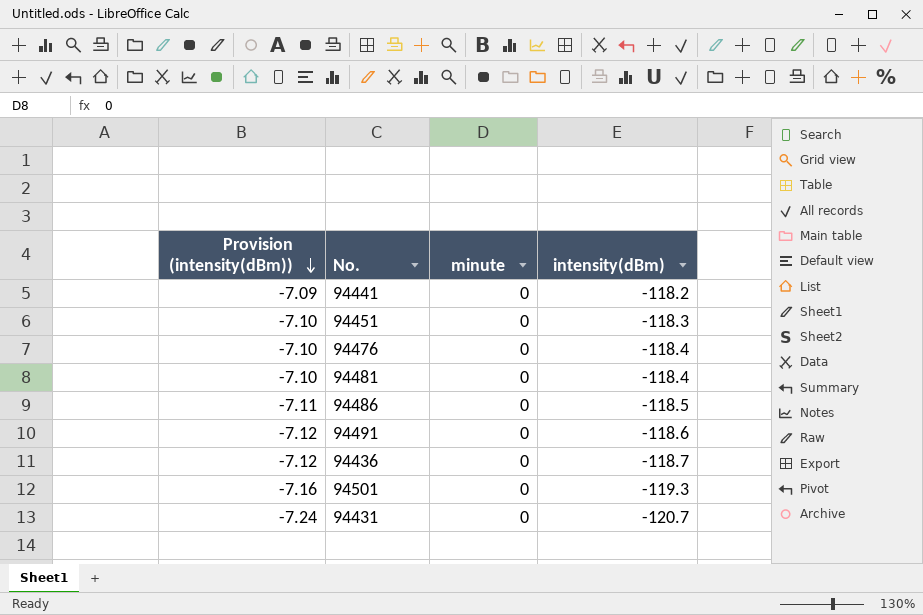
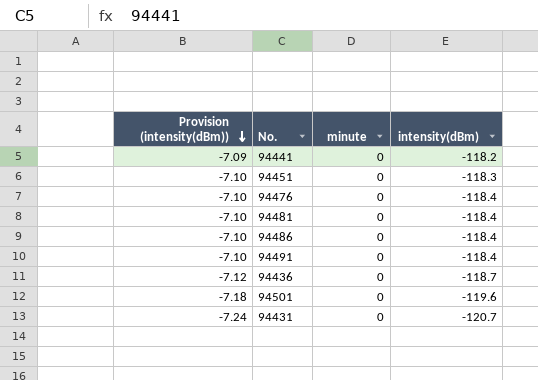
94486 | Provision (intensity(dBm)): -7.11 -> -7.10
94486 | intensity(dBm): -118.5 -> -118.4
94491 | Provision (intensity(dBm)): -7.12 -> -7.10
94491 | intensity(dBm): -118.6 -> -118.4
94501 | Provision (intensity(dBm)): -7.16 -> -7.18
94501 | intensity(dBm): -119.3 -> -119.6

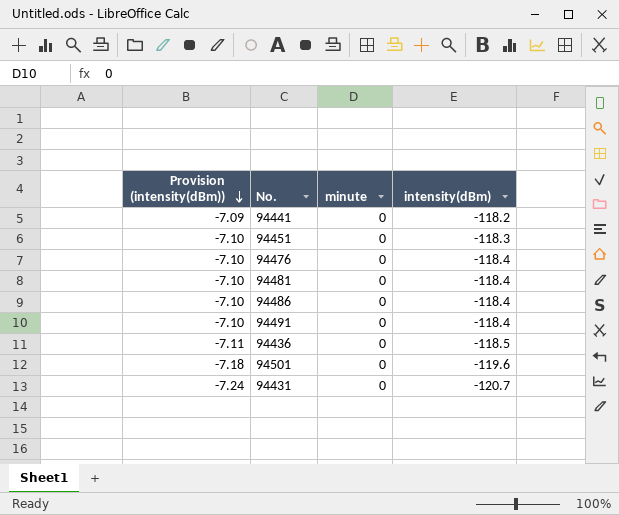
94436 | Provision (intensity(dBm)): -7.12 -> -7.11
94436 | intensity(dBm): -118.7 -> -118.5

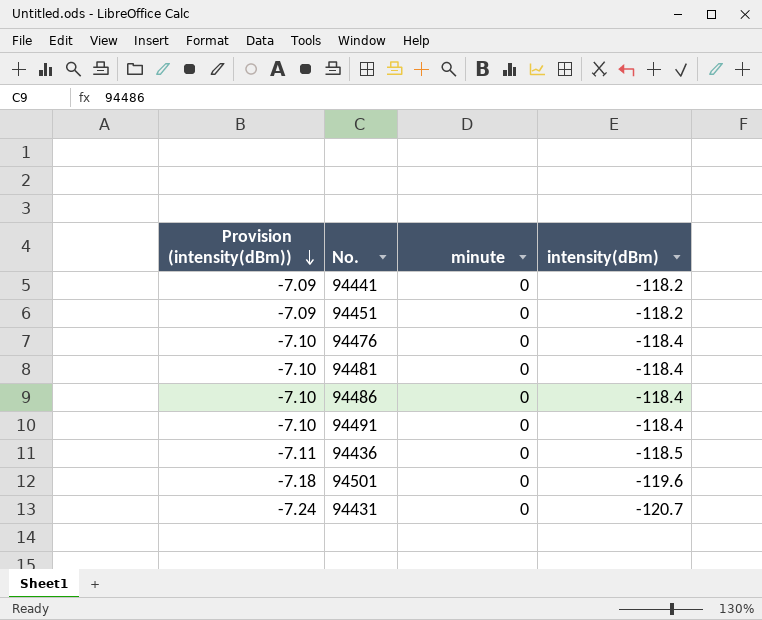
94451 | Provision (intensity(dBm)): -7.10 -> -7.09
94451 | intensity(dBm): -118.3 -> -118.2

